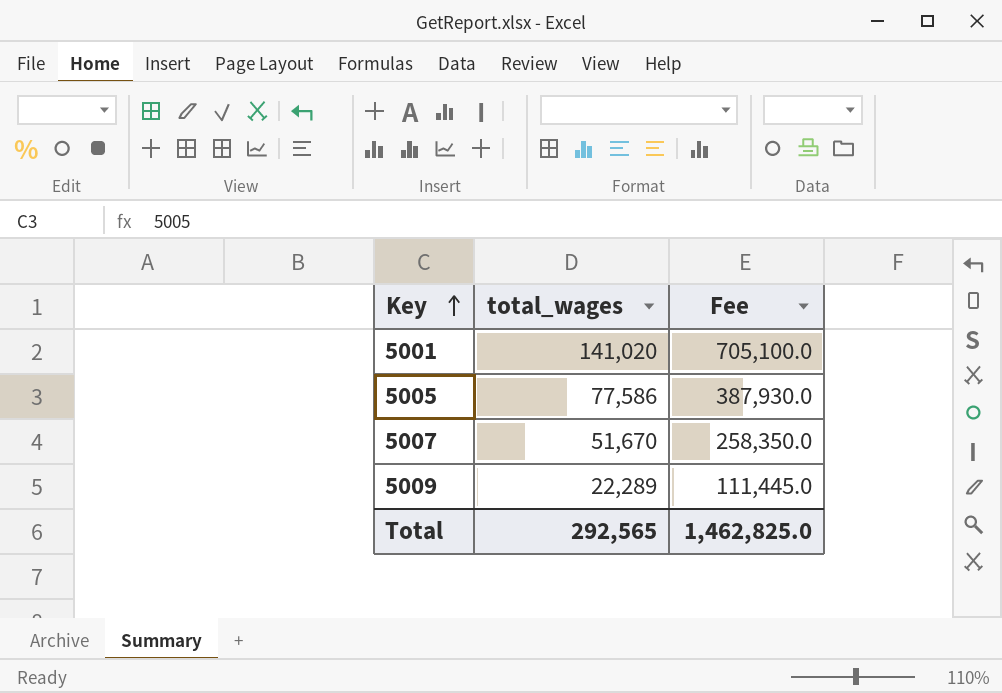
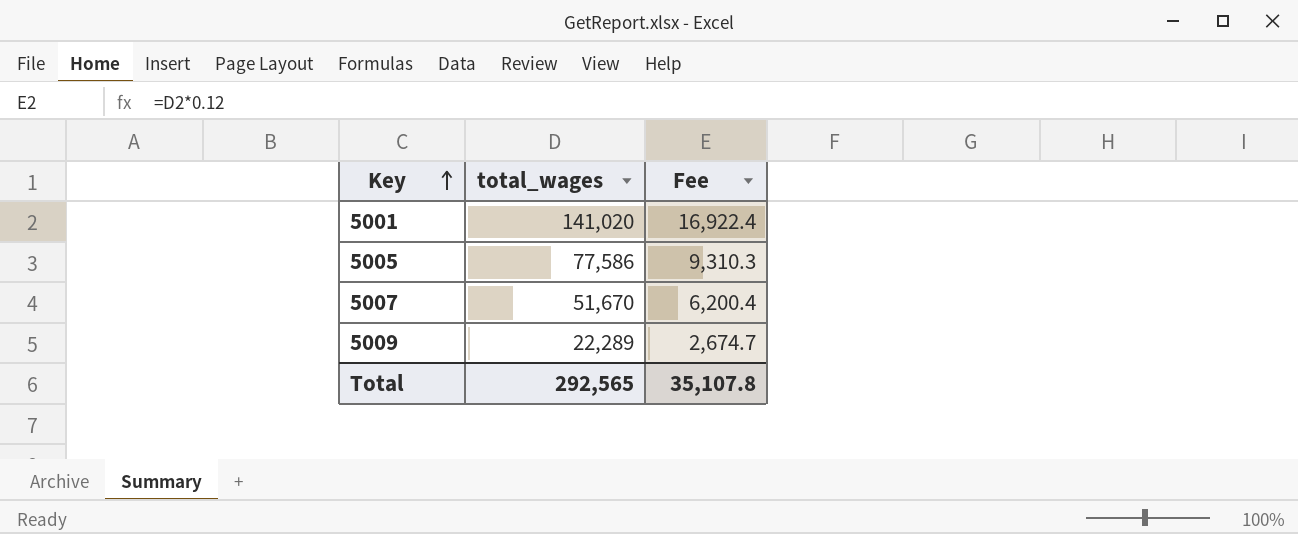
column Fee | formula: [total_wages] * 5 -> [total_wages] * 0.12
Total | Fee: 1,462,825.0 -> 35,107.8

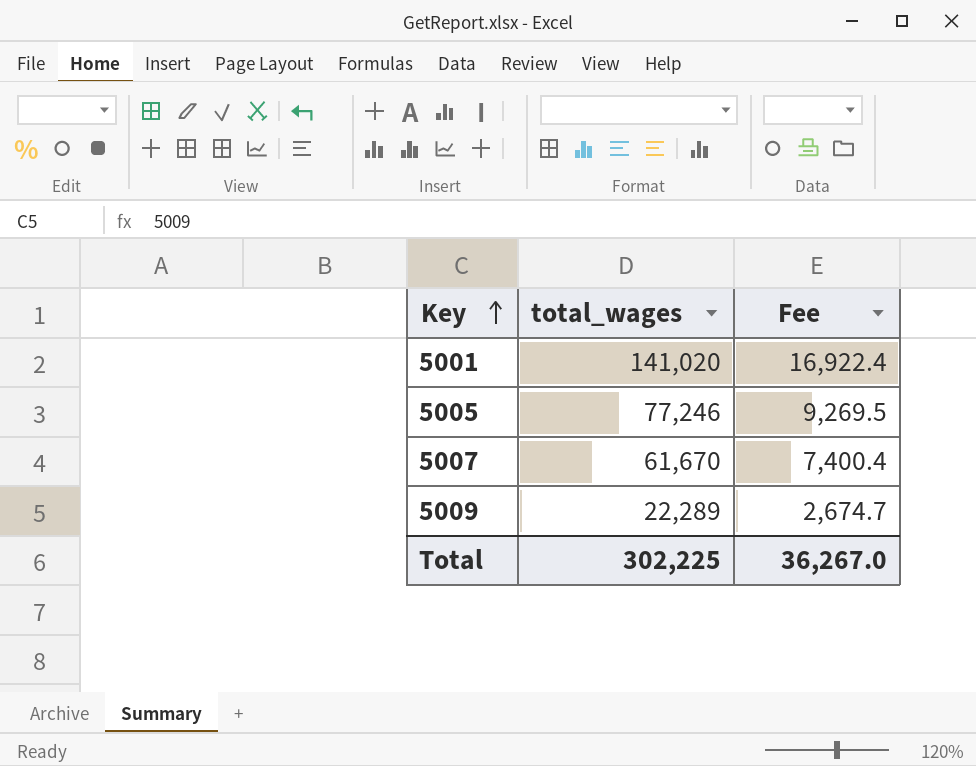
5005 | total_wages: 77,586 -> 77,246
5005 | Fee: 9,310.3 -> 9,269.5
5007 | total_wages: 51,670 -> 61,670
5007 | Fee: 6,200.4 -> 7,400.4
Total | total_wages: 292,565 -> 302,225
Total | Fee: 35,107.8 -> 36,267.0

